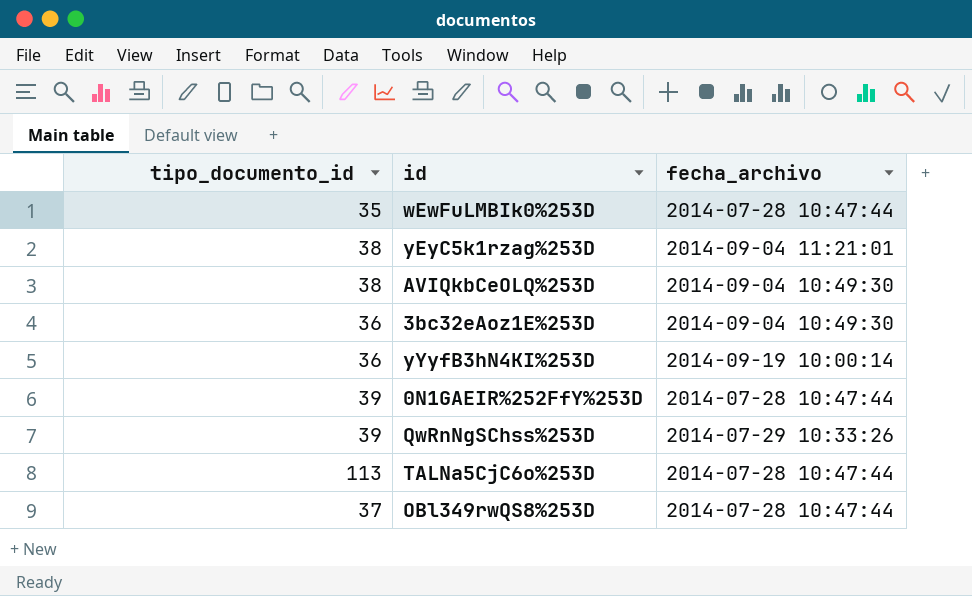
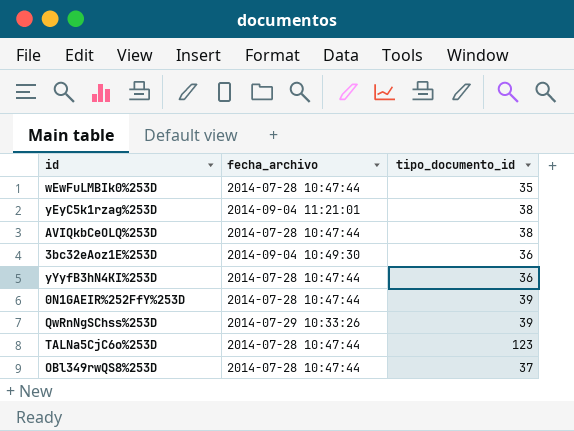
column tipo_documento_id | position: 1 -> 3
AVIQkbCeOLQ%253D | fecha_archivo: 2014-09-04 10:49:30 -> 2014-07-28 10:47:44
yYyfB3hN4KI%253D | fecha_archivo: 2014-09-19 10:00:14 -> 2014-07-28 10:47:44
TALNa5CjC6o%253D | tipo_documento_id: 113 -> 123

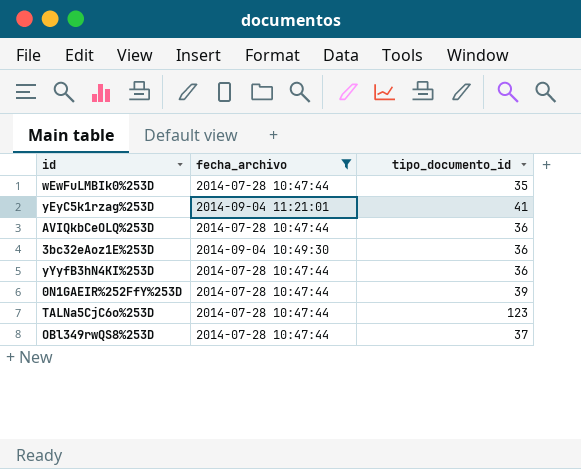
filter: none -> fecha_archivo != 2014-07-29 10:33:26
yEyC5k1rzag%253D | tipo_documento_id: 38 -> 41
AVIQkbCeOLQ%253D | tipo_documento_id: 38 -> 36

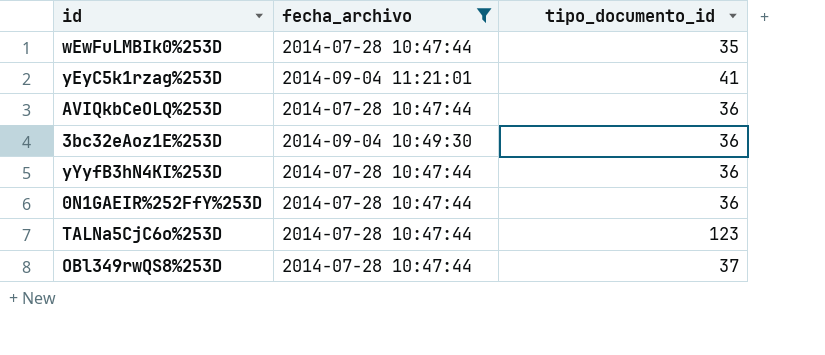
0N1GAEIR%252FfY%253D | tipo_documento_id: 39 -> 36

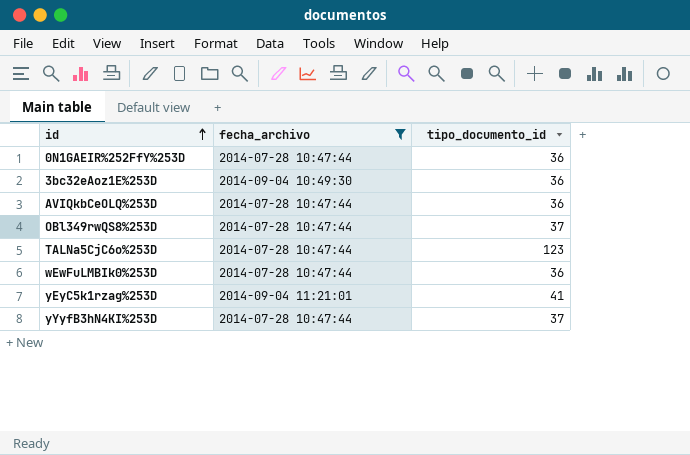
row order: none -> id ascending
wEwFuLMBIk0%253D | tipo_documento_id: 35 -> 36
yYyfB3hN4KI%253D | tipo_documento_id: 36 -> 37

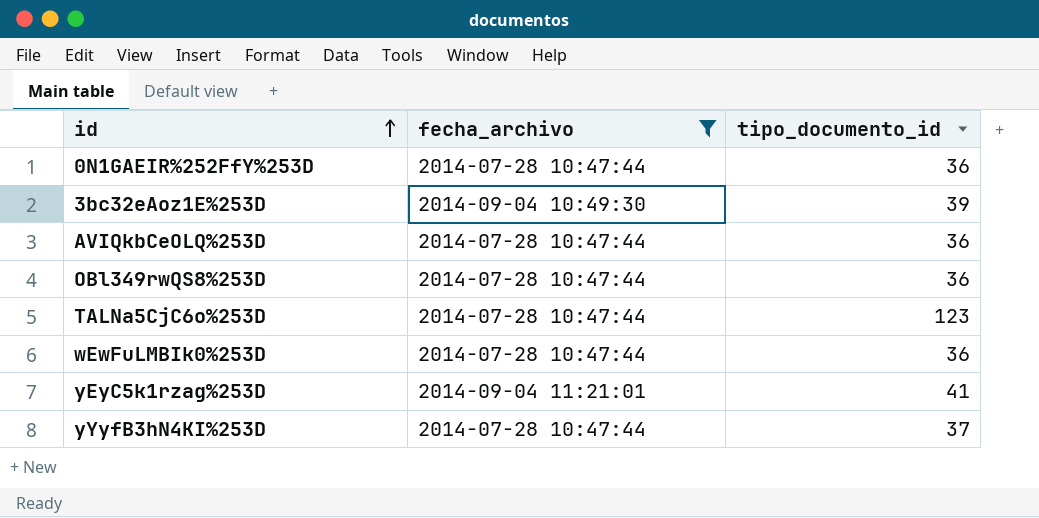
3bc32eAoz1E%253D | tipo_documento_id: 36 -> 39
OBl349rwQS8%253D | tipo_documento_id: 37 -> 36

